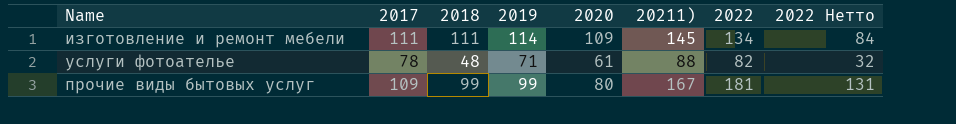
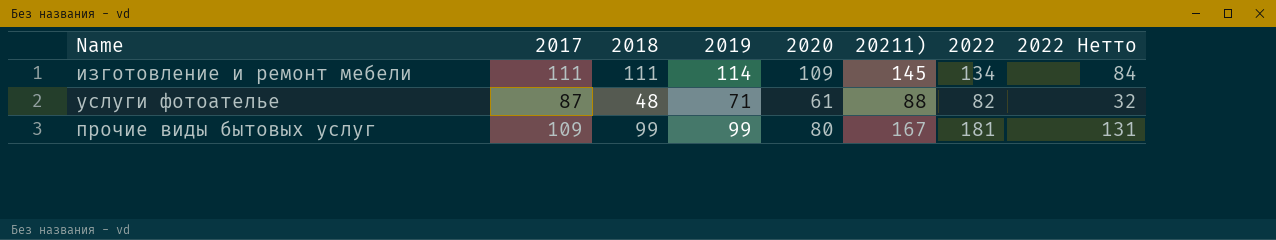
услуги фотоателье | 2017: 78 -> 87

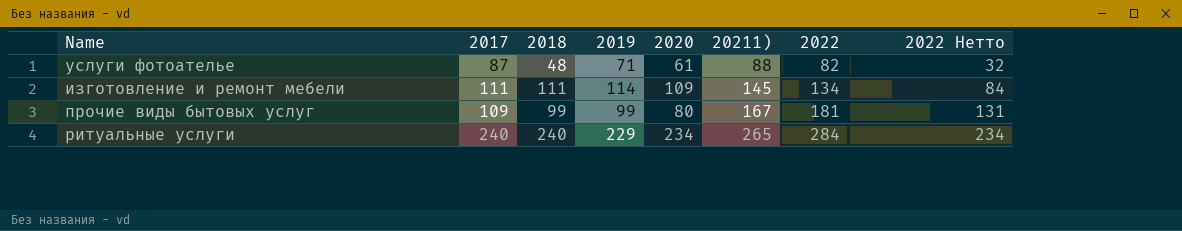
row order: none -> 20211) ascending
row ритуальные услуги: none -> 240 | 240 | 229 | 234 | 265 | 284 | 234

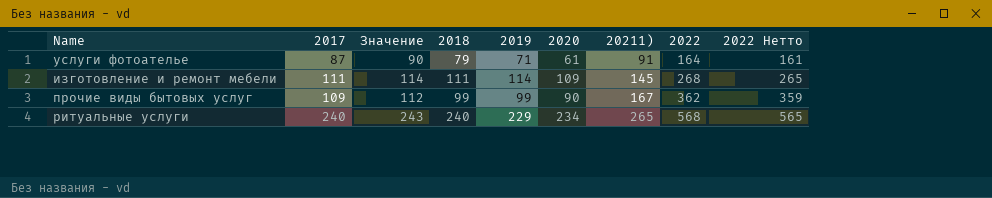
column Значение | formula: none -> [2017] + 3
column 2022 Нетто | formula: [2022] - 50 -> [2022] - 3
услуги фотоателье | 2018: 48 -> 79
услуги фотоателье | 20211): 88 -> 91
услуги фотоателье | 2022: 82 -> 164
изготовление и ремонт мебели | 2022: 134 -> 268
прочие виды бытовых услуг | 2020: 80 -> 90
прочие виды бытовых услуг | 2022: 181 -> 362
ритуальные услуги | 2022: 284 -> 568

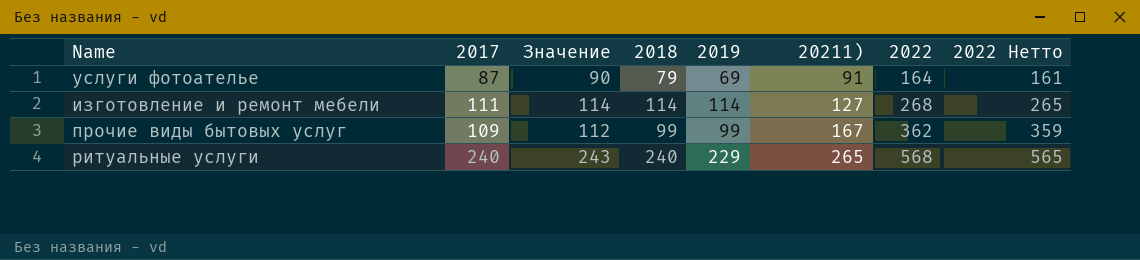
column 2020 | position: 6 -> none
услуги фотоателье | 2019: 71 -> 69
изготовление и ремонт мебели | 2018: 111 -> 114
изготовление и ремонт мебели | 20211): 145 -> 127

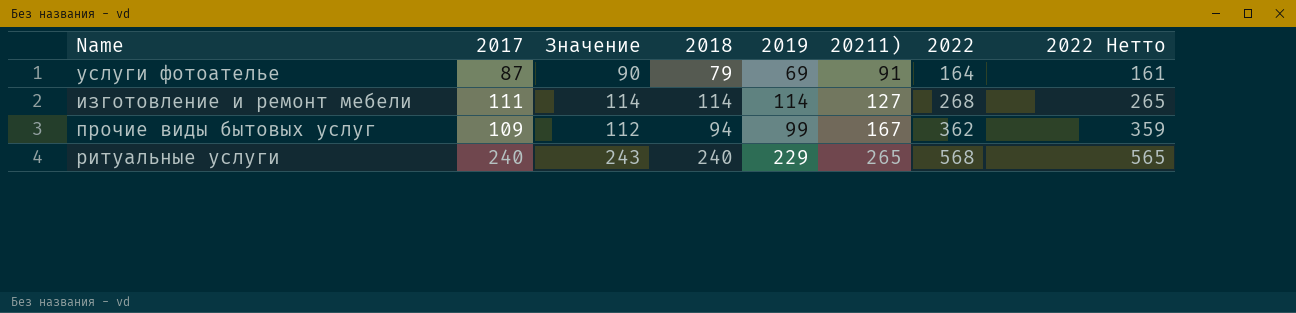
прочие виды бытовых услуг | 2018: 99 -> 94

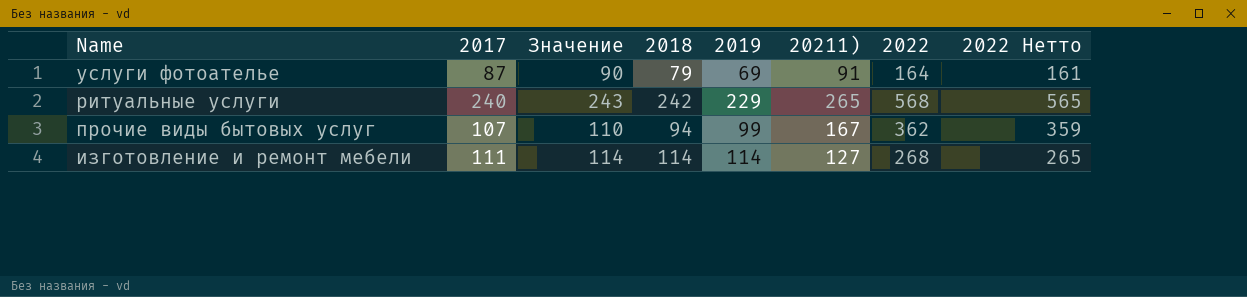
row order: 20211) ascending -> Name descending
ритуальные услуги | 2018: 240 -> 242
прочие виды бытовых услуг | 2017: 109 -> 107
прочие виды бытовых услуг | Значение: 112 -> 110

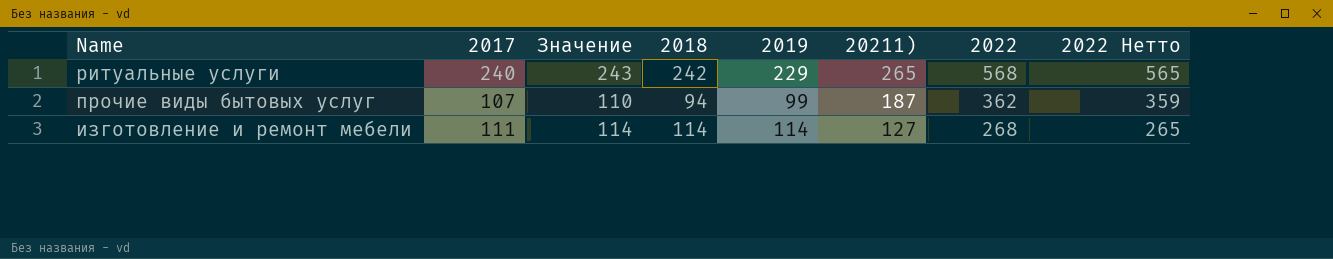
row услуги фотоателье: 87 | 90 | 79 | 69 | 91 | 164 | 161 -> none
прочие виды бытовых услуг | 20211): 167 -> 187

